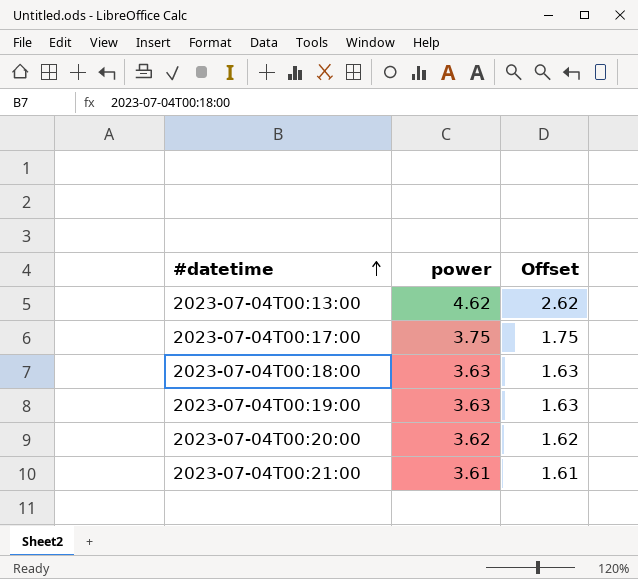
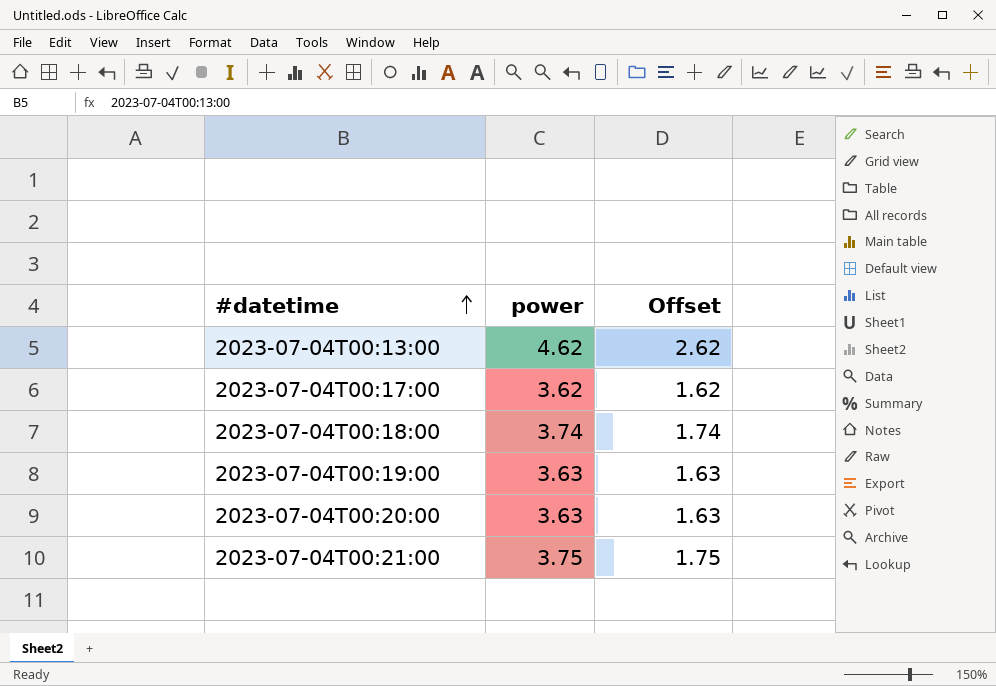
2023-07-04T00:17:00 | power: 3.75 -> 3.62
2023-07-04T00:17:00 | Offset: 1.75 -> 1.62
2023-07-04T00:18:00 | power: 3.63 -> 3.74
2023-07-04T00:18:00 | Offset: 1.63 -> 1.74
2023-07-04T00:20:00 | power: 3.62 -> 3.63
2023-07-04T00:20:00 | Offset: 1.62 -> 1.63
2023-07-04T00:21:00 | power: 3.61 -> 3.75
2023-07-04T00:21:00 | Offset: 1.61 -> 1.75

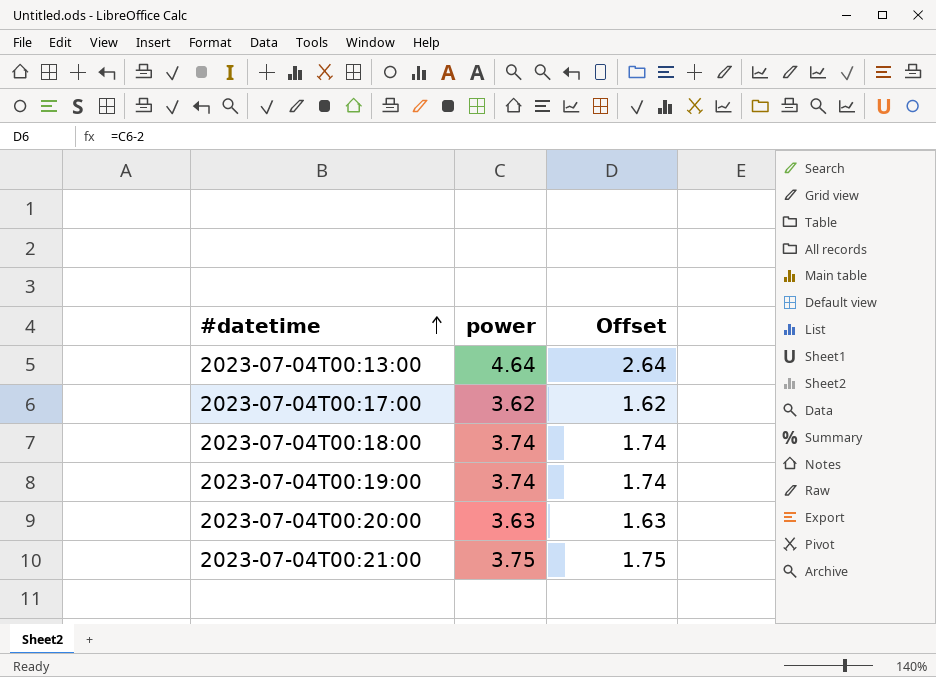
2023-07-04T00:13:00 | power: 4.62 -> 4.64
2023-07-04T00:13:00 | Offset: 2.62 -> 2.64
2023-07-04T00:19:00 | power: 3.63 -> 3.74
2023-07-04T00:19:00 | Offset: 1.63 -> 1.74

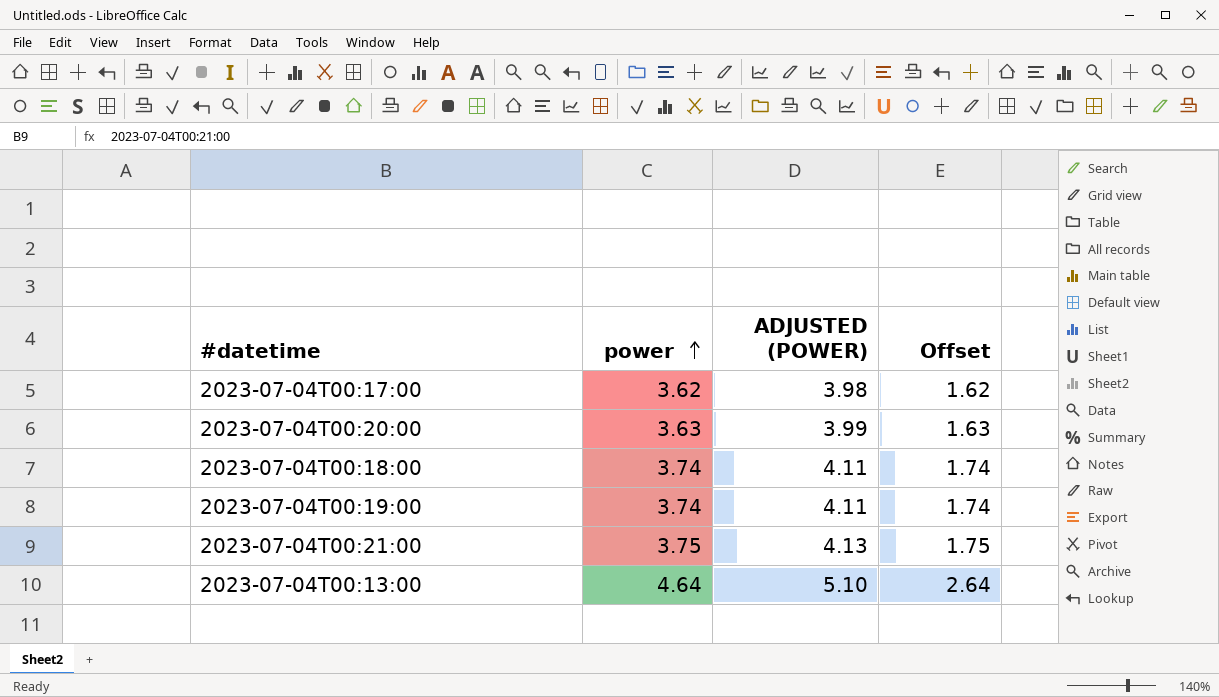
row order: #datetime ascending -> power ascending
column ADJUSTED (POWER) | formula: none -> [power] * 1.1

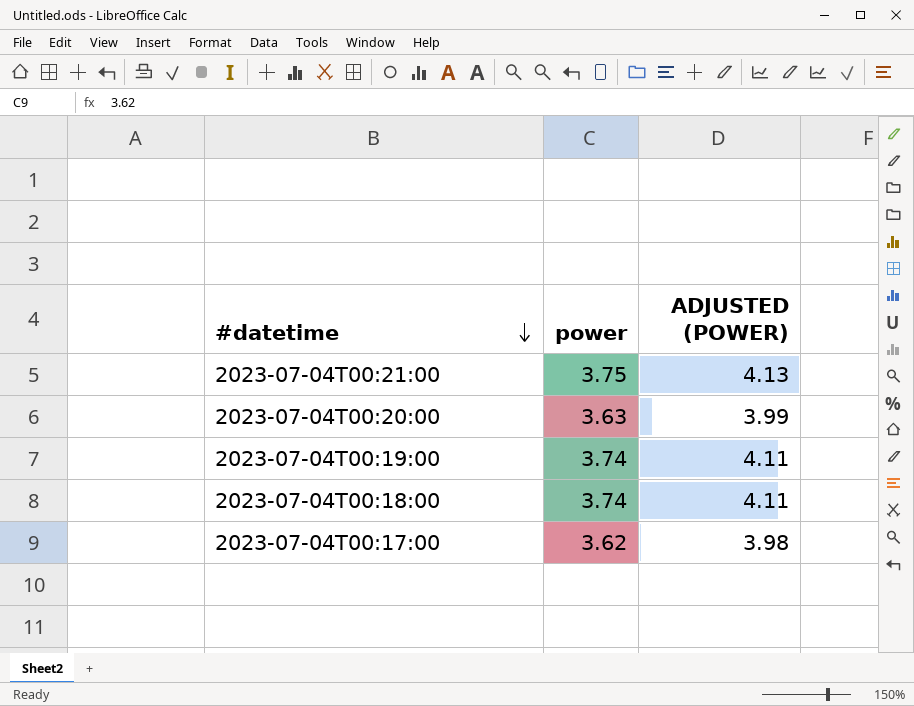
row order: power ascending -> #datetime descending
column Offset | formula: [power] - 2 -> none
row 2023-07-04T00:13:00: 4.64 | 5.10 | 2.64 -> none

